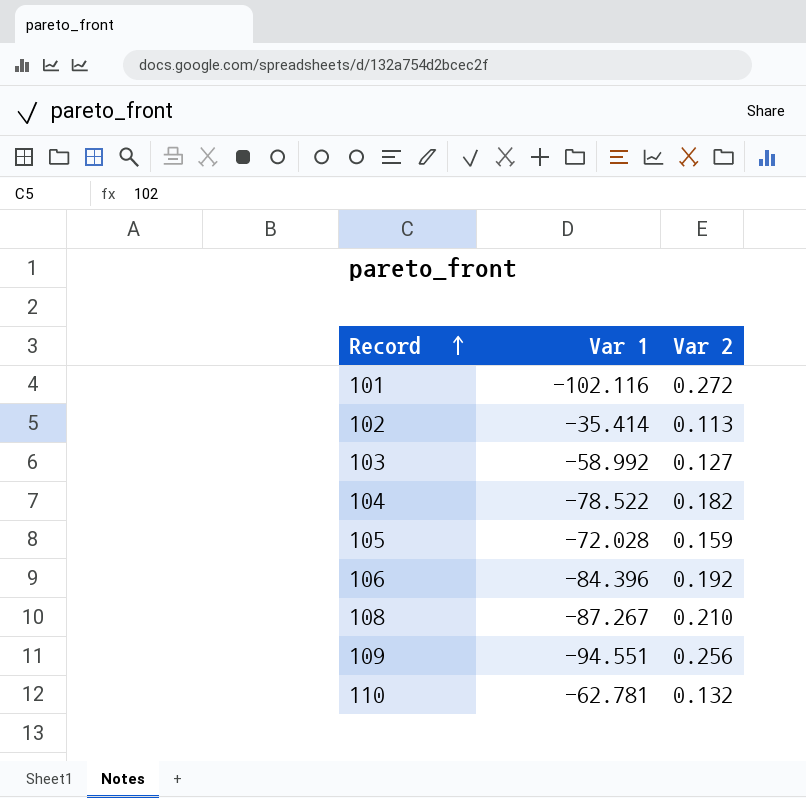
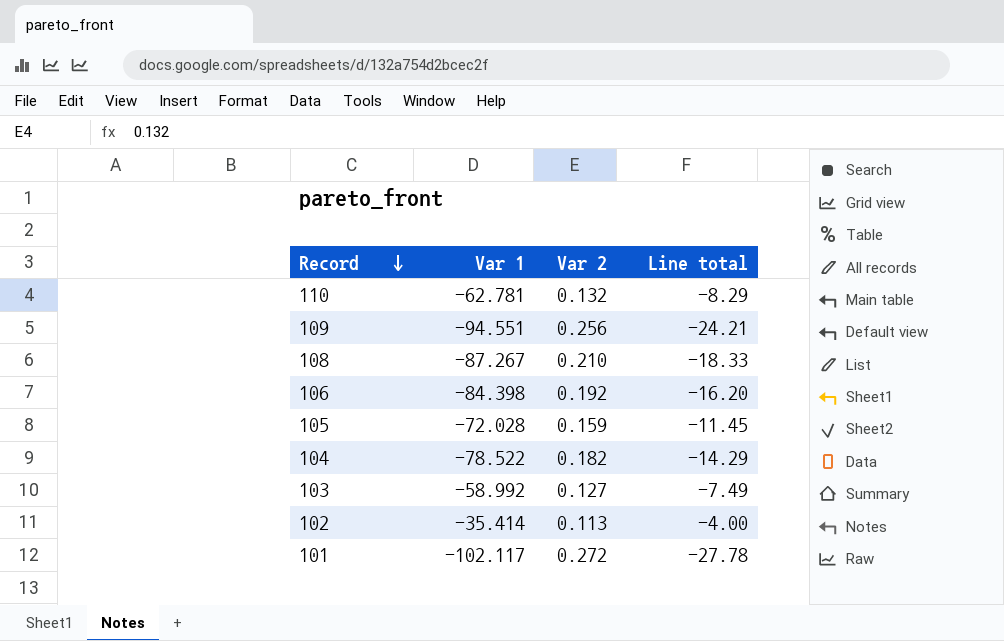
row order: Record ascending -> Record descending
column Line total | formula: none -> [Var 1] * [Var 2]
106 | Var 1: -84.396 -> -84.398
101 | Var 1: -102.116 -> -102.117

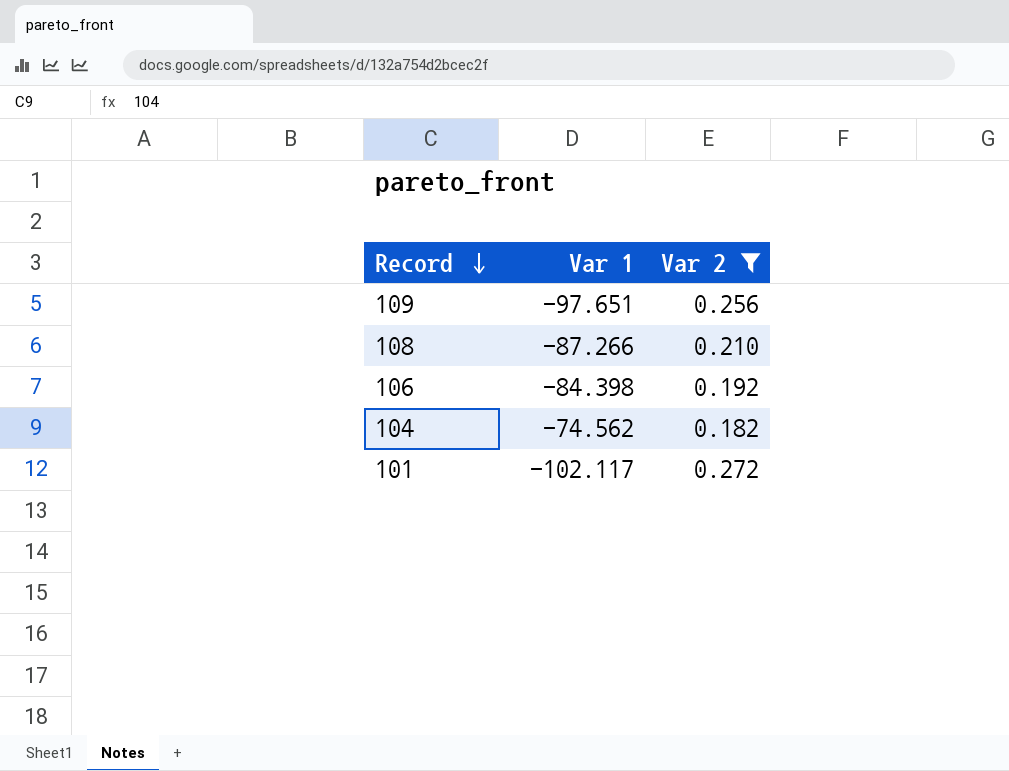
filter: none -> Var 2 >= 0.182
column Line total | formula: [Var 1] * [Var 2] -> none
109 | Var 1: -94.551 -> -97.651
108 | Var 1: -87.267 -> -87.266
104 | Var 1: -78.522 -> -74.562

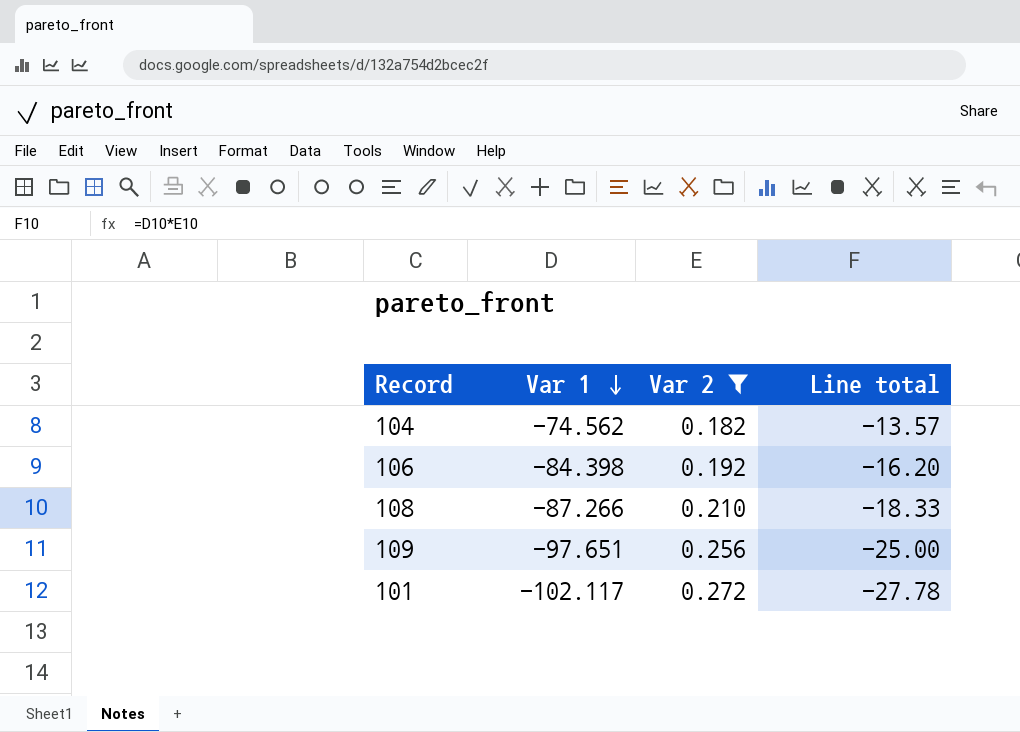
row order: Record descending -> Var 1 descending
column Line total | formula: none -> [Var 1] * [Var 2]

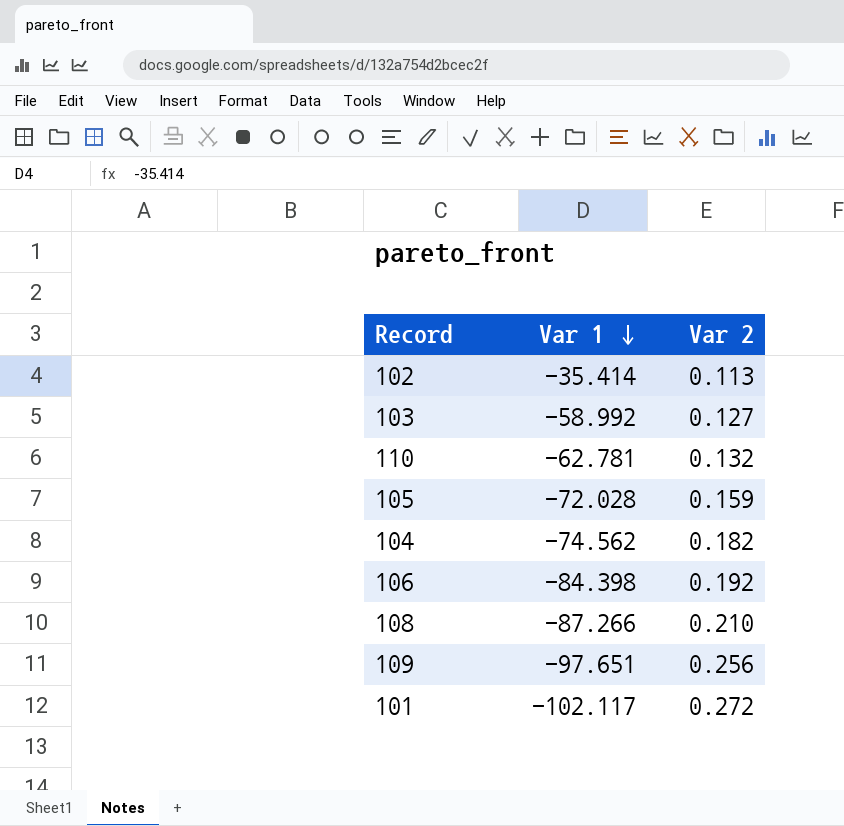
filter: Var 2 >= 0.182 -> none
column Line total | formula: [Var 1] * [Var 2] -> none

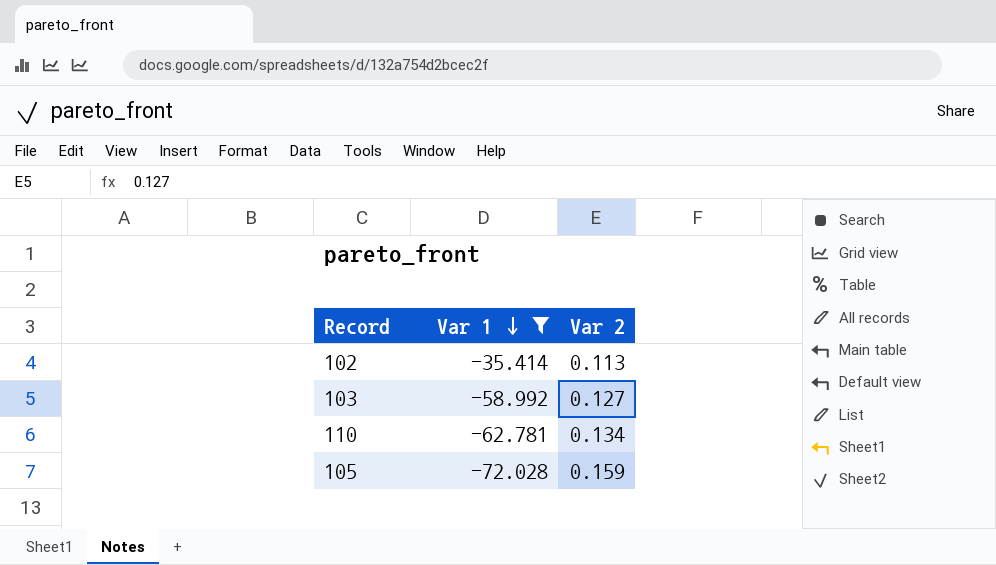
filter: none -> Var 1 >= -72.028
110 | Var 2: 0.132 -> 0.134

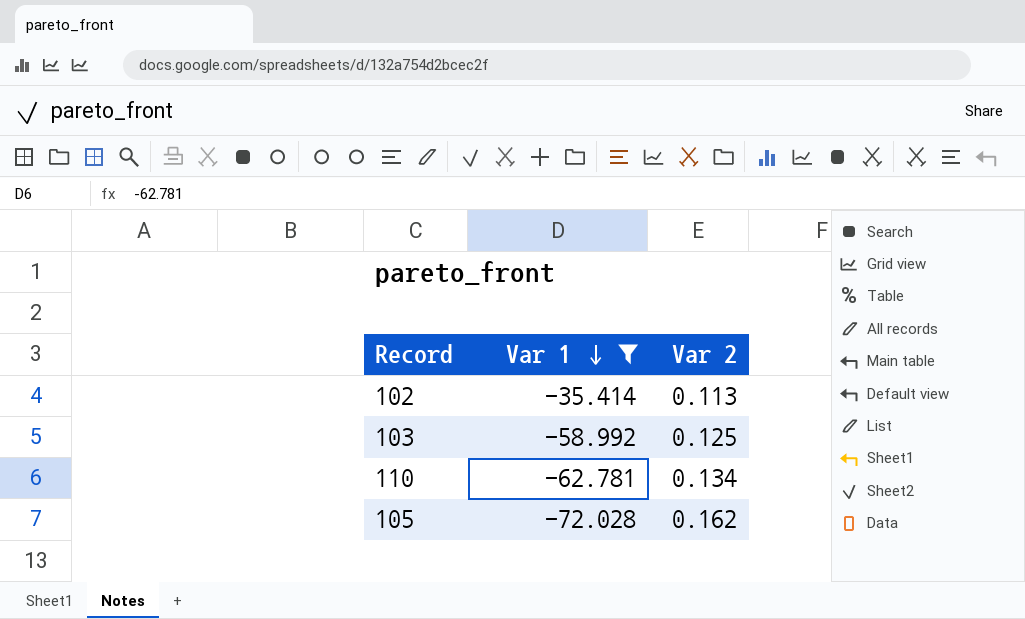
103 | Var 2: 0.127 -> 0.125
105 | Var 2: 0.159 -> 0.162

